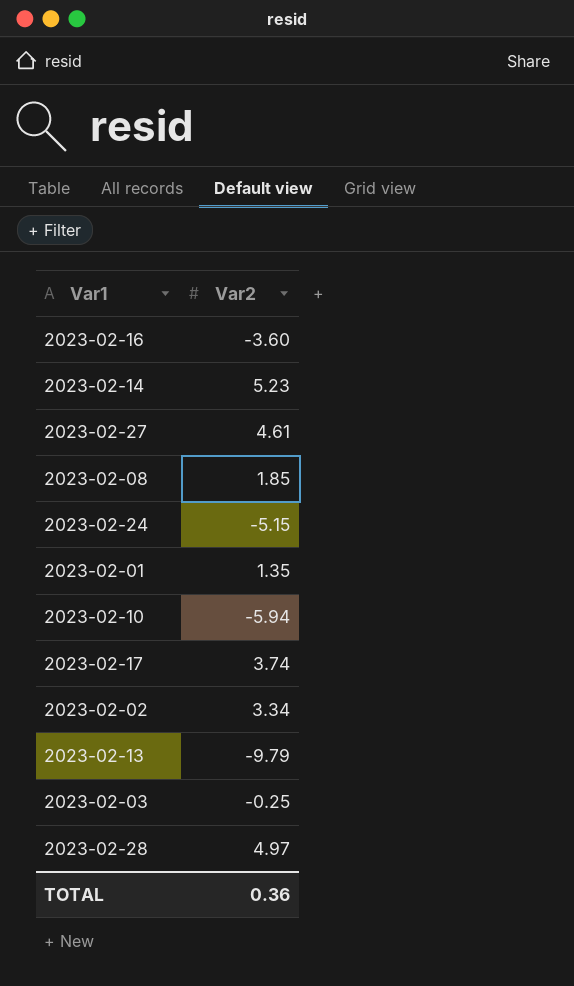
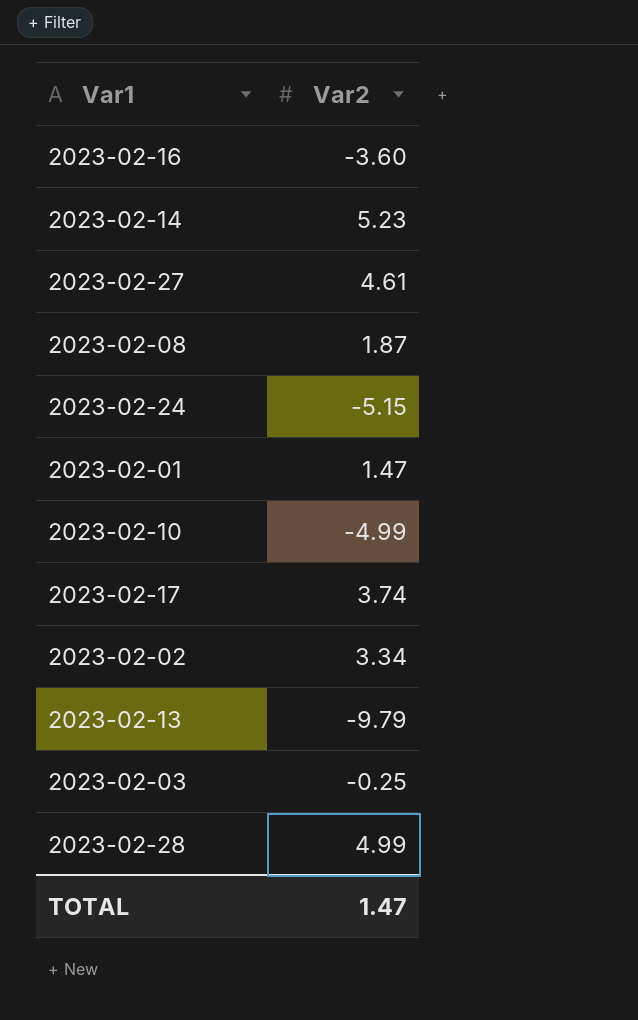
2023-02-08 | Var2: 1.85 -> 1.87
2023-02-01 | Var2: 1.35 -> 1.47
2023-02-10 | Var2: -5.94 -> -4.99
2023-02-28 | Var2: 4.97 -> 4.99
TOTAL | Var2: 0.36 -> 1.47

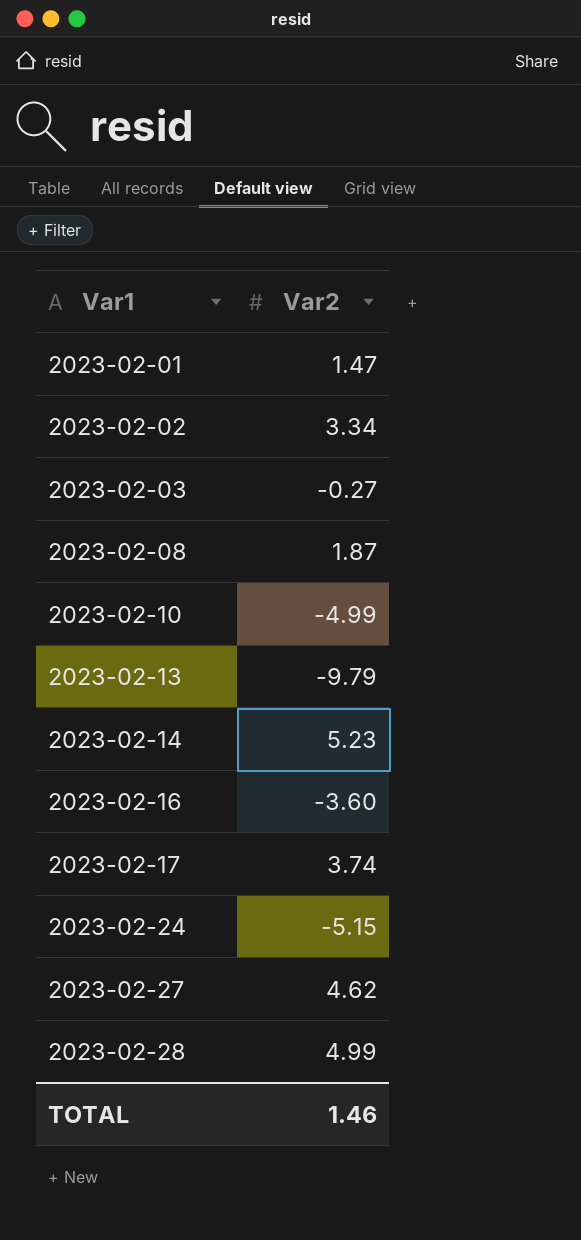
row order: none -> Var1 ascending
2023-02-03 | Var2: -0.25 -> -0.27
2023-02-27 | Var2: 4.61 -> 4.62
TOTAL | Var2: 1.47 -> 1.46

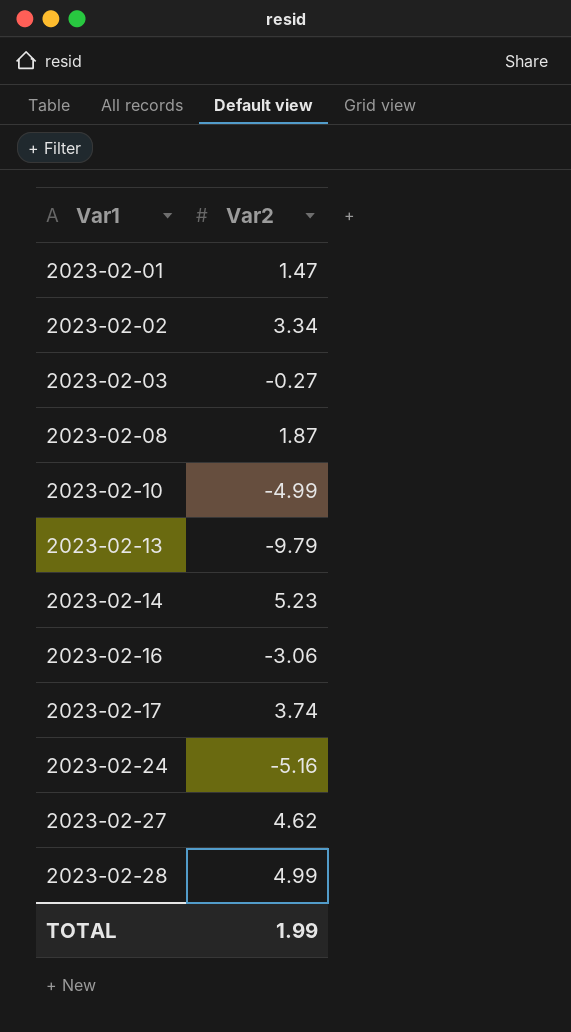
2023-02-16 | Var2: -3.60 -> -3.06
2023-02-24 | Var2: -5.15 -> -5.16
TOTAL | Var2: 1.46 -> 1.99

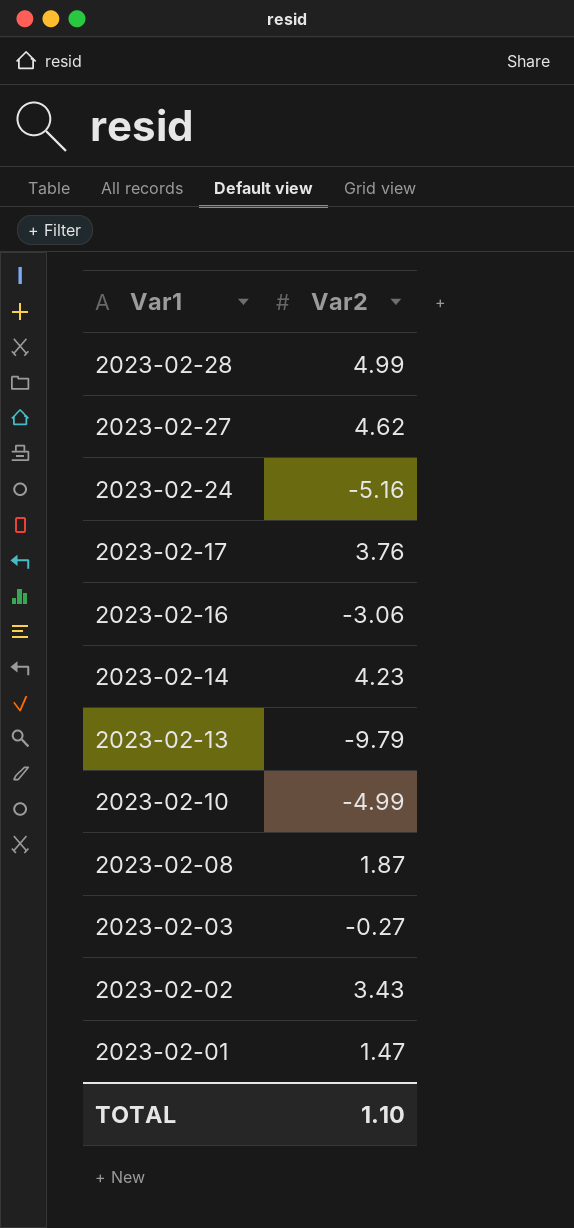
row order: Var1 ascending -> Var1 descending
2023-02-17 | Var2: 3.74 -> 3.76
2023-02-14 | Var2: 5.23 -> 4.23
2023-02-02 | Var2: 3.34 -> 3.43
TOTAL | Var2: 1.99 -> 1.10

